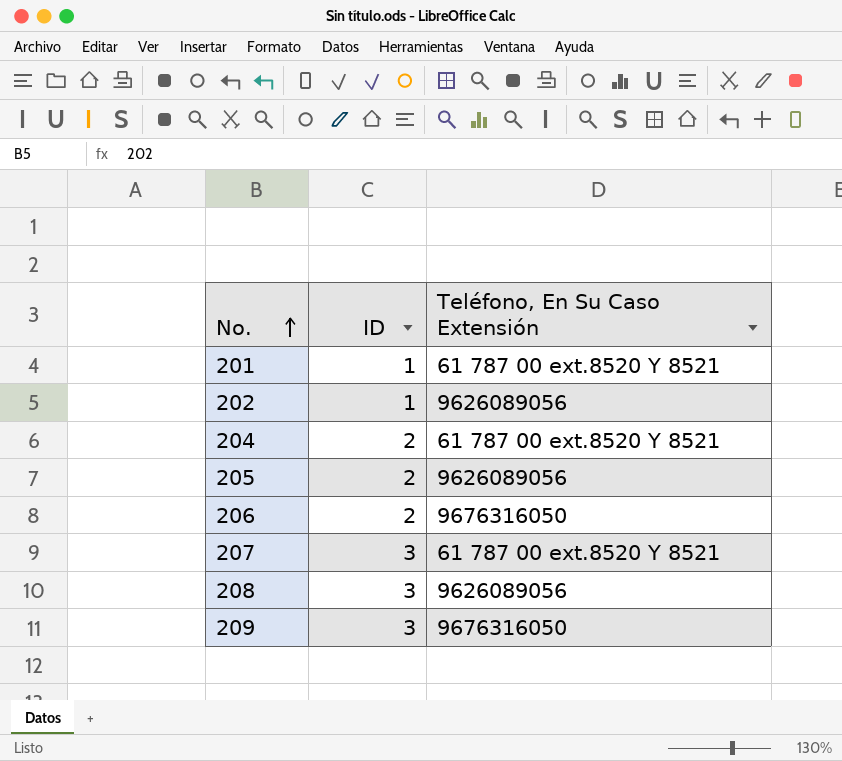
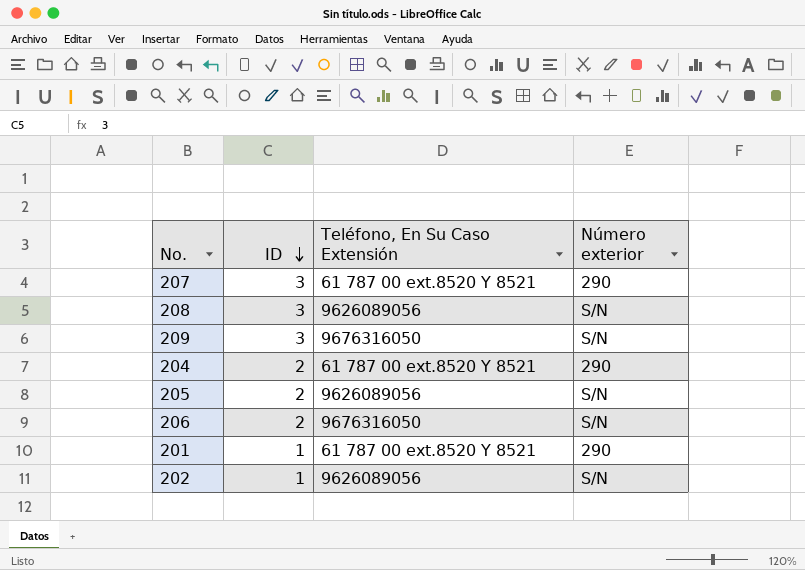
row order: No. ascending -> ID descending
column Número exterior | position: none -> 4

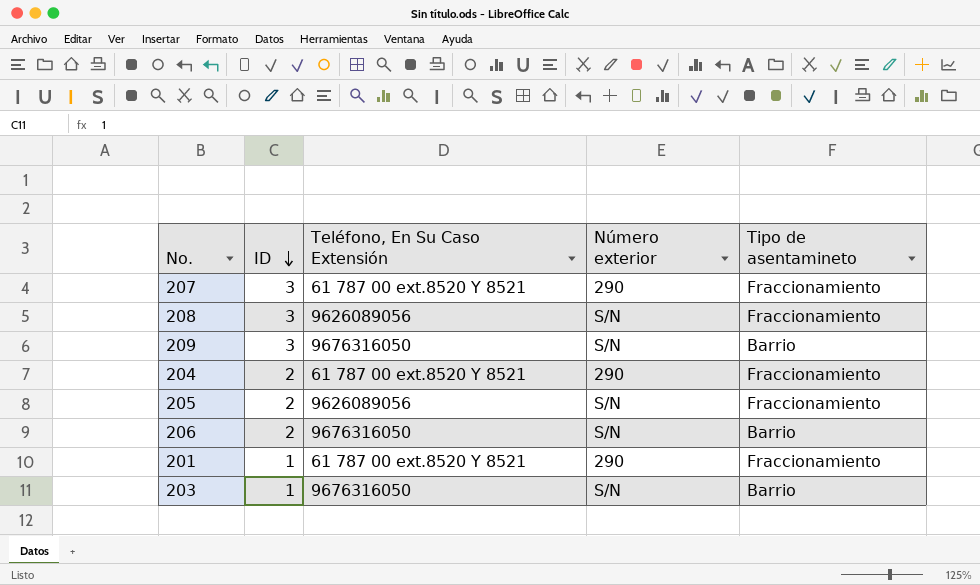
column Tipo de asentamineto | position: none -> 5
row 202: 1 | 9626089056 | S/N -> none
row 203: none -> 1 | 9676316050 | S/N | Barrio

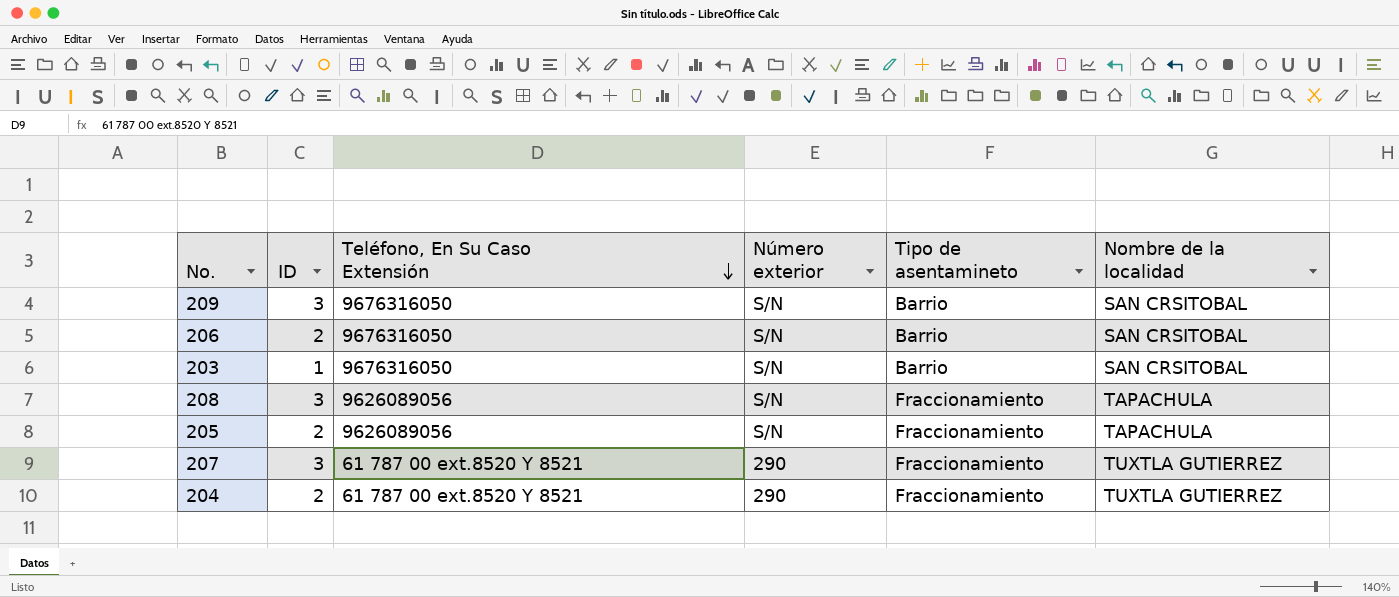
row order: ID descending -> Teléfono, En Su Caso Extensión descending
column Nombre de la localidad | position: none -> 6
row 201: 1 | 61 787 00 ext.8520 Y 8521 | 290 | Fraccionamiento -> none

